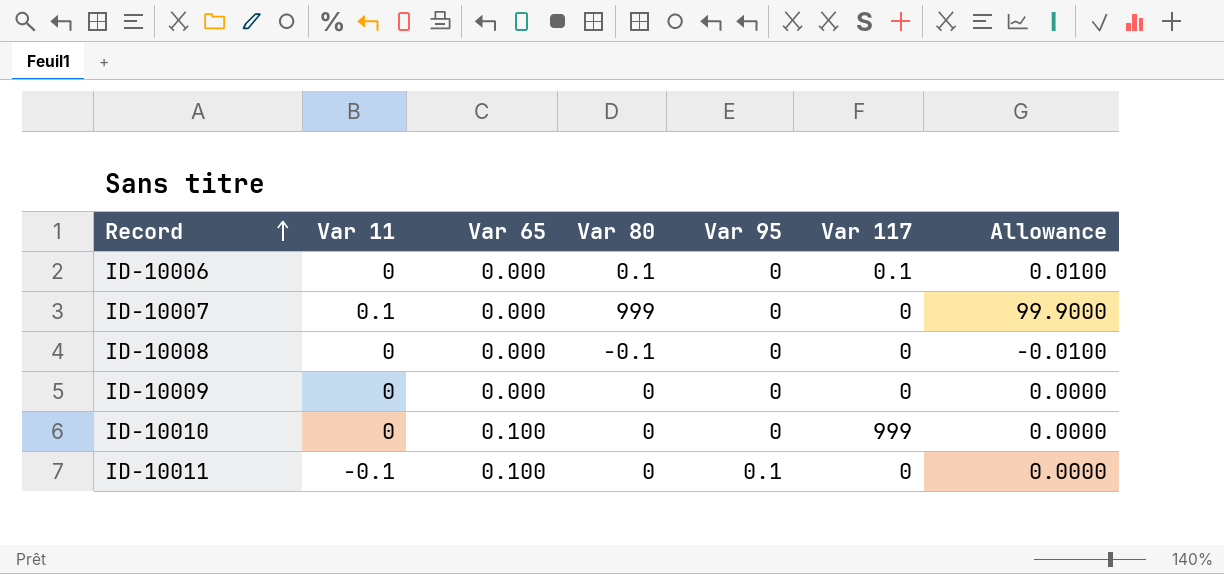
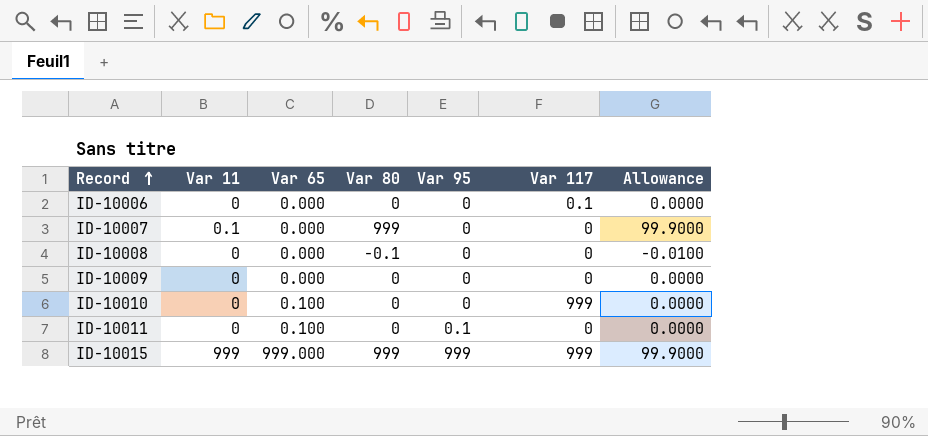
ID-10006 | Var 80: 0.1 -> 0
ID-10006 | Allowance: 0.0100 -> 0.0000
ID-10011 | Var 11: -0.1 -> 0
row ID-10015: none -> 999 | 999.000 | 999 | 999 | 999 | 99.9000

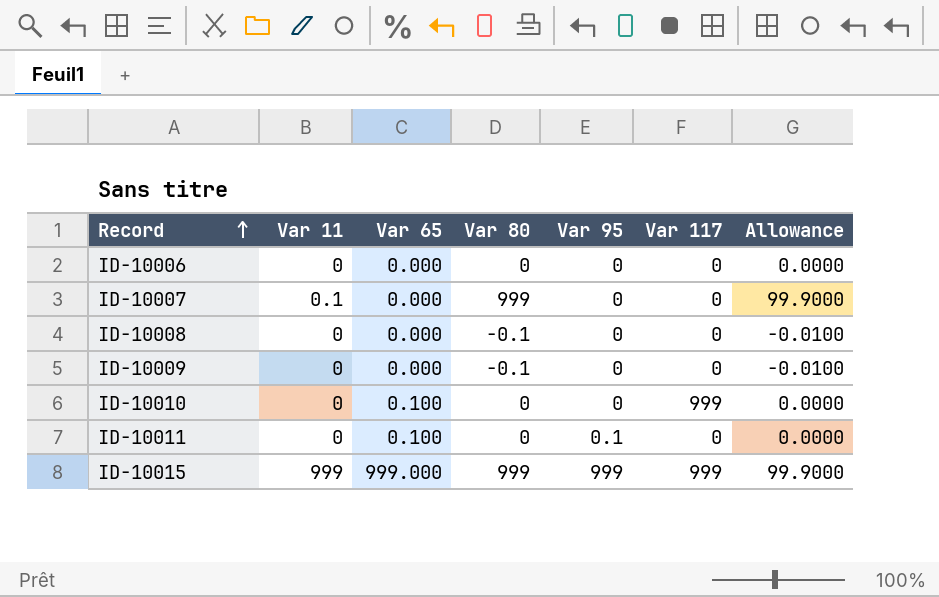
ID-10006 | Var 117: 0.1 -> 0
ID-10009 | Var 80: 0 -> -0.1
ID-10009 | Allowance: 0.0000 -> -0.0100

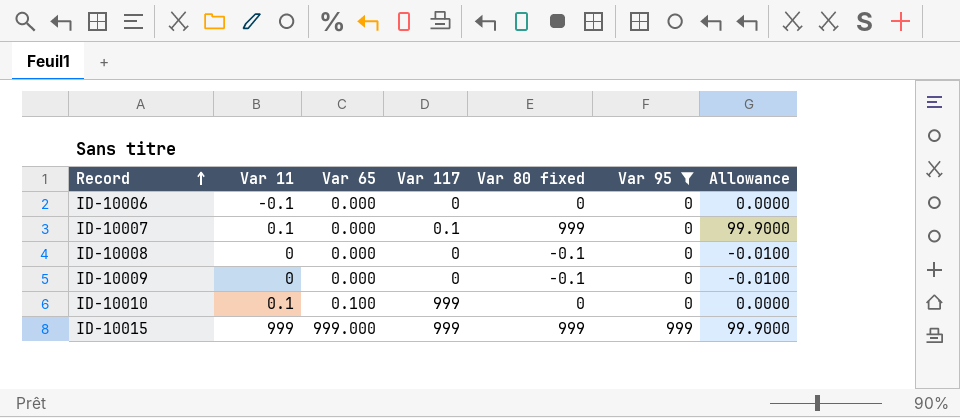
filter: none -> Var 95 != 0.1
column Var 117 | position: 6 -> 4
column name: Var 80 -> Var 80 fixed
ID-10006 | Var 11: 0 -> -0.1
ID-10007 | Var 117: 0 -> 0.1
ID-10010 | Var 11: 0 -> 0.1

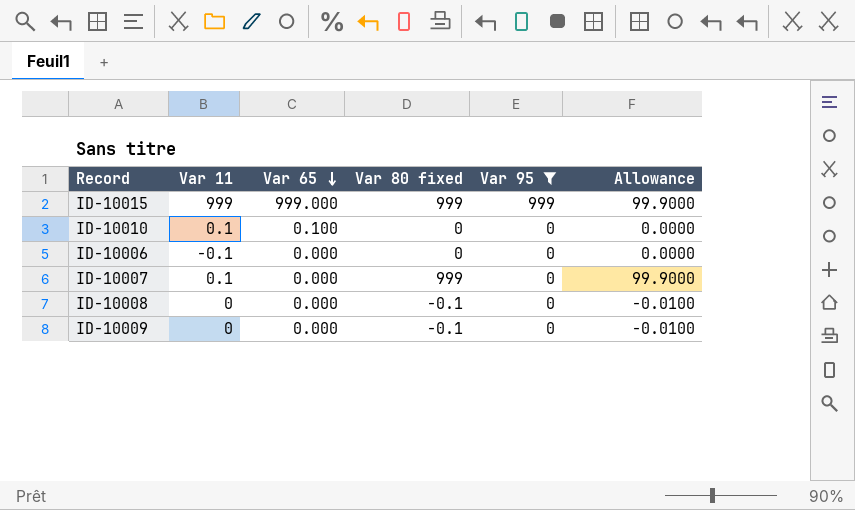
row order: Record ascending -> Var 65 descending
column Var 117 | position: 4 -> none

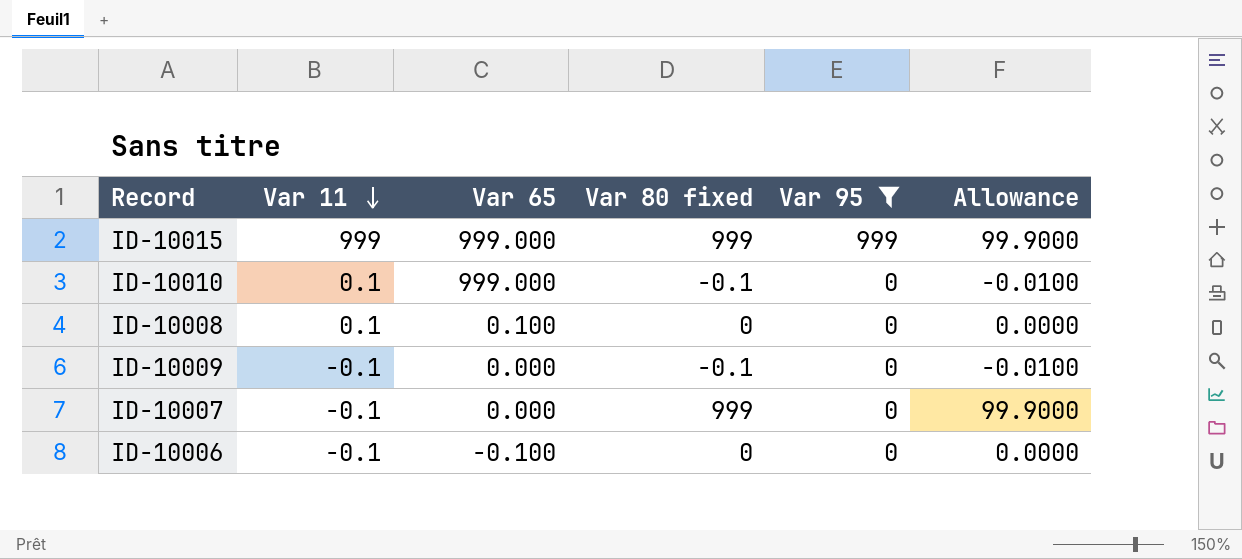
row order: Var 65 descending -> Var 11 descending
ID-10010 | Var 65: 0.100 -> 999.000
ID-10010 | Var 80 fixed: 0 -> -0.1
ID-10010 | Allowance: 0.0000 -> -0.0100
ID-10008 | Var 11: 0 -> 0.1
ID-10008 | Var 65: 0.000 -> 0.100
ID-10008 | Var 80 fixed: -0.1 -> 0
ID-10008 | Allowance: -0.0100 -> 0.0000
ID-10009 | Var 11: 0 -> -0.1
ID-10007 | Var 11: 0.1 -> -0.1
ID-10006 | Var 65: 0.000 -> -0.100

